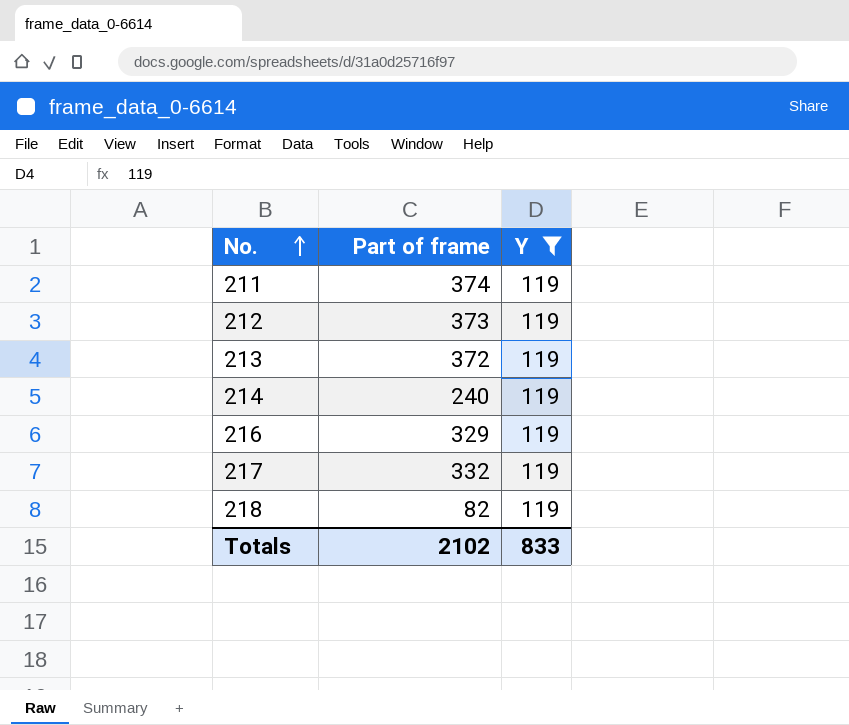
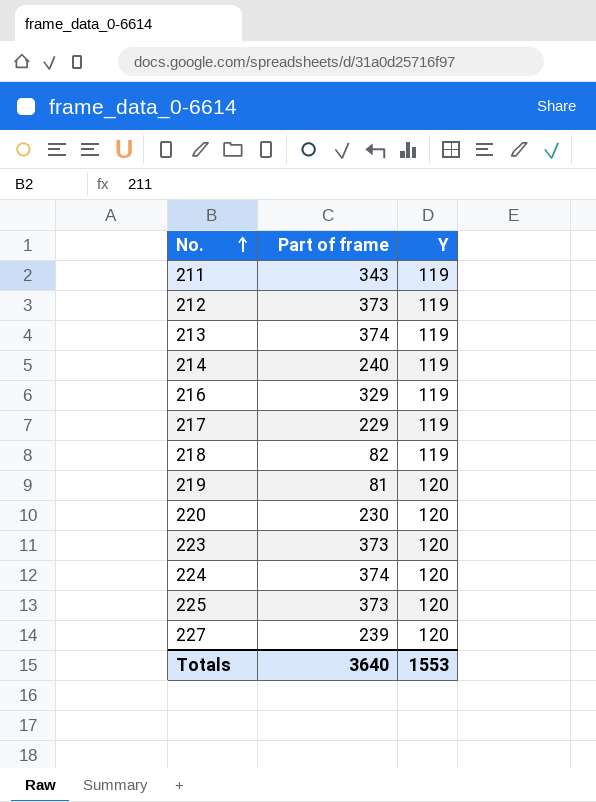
filter: Y = 119 -> none
211 | Part of frame: 374 -> 343
213 | Part of frame: 372 -> 374
217 | Part of frame: 332 -> 229
Totals | Part of frame: 2102 -> 3640
Totals | Y: 833 -> 1553

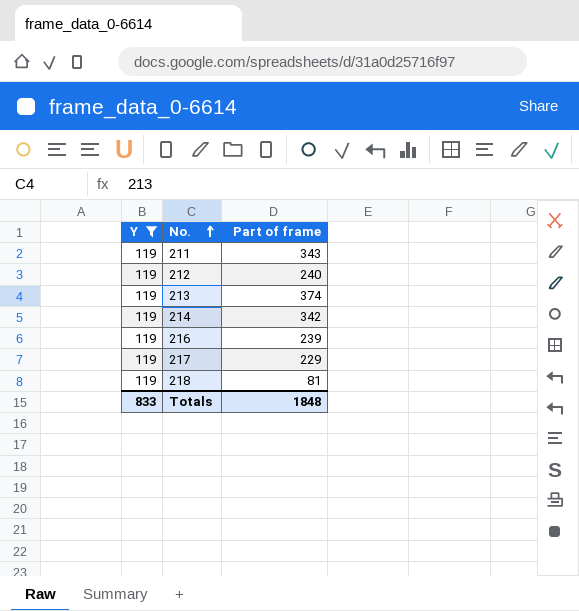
filter: none -> Y = 119
column Y | position: 3 -> 1
212 | Part of frame: 373 -> 240
214 | Part of frame: 240 -> 342
216 | Part of frame: 329 -> 239
218 | Part of frame: 82 -> 81
Totals | Y: 1553 -> 833
Totals | Part of frame: 3640 -> 1848

